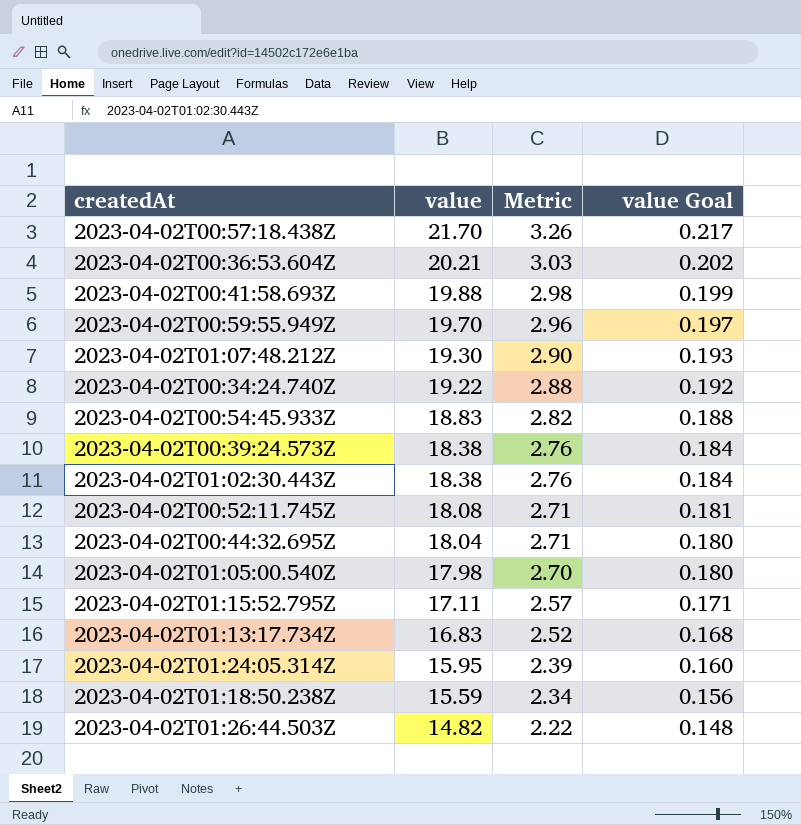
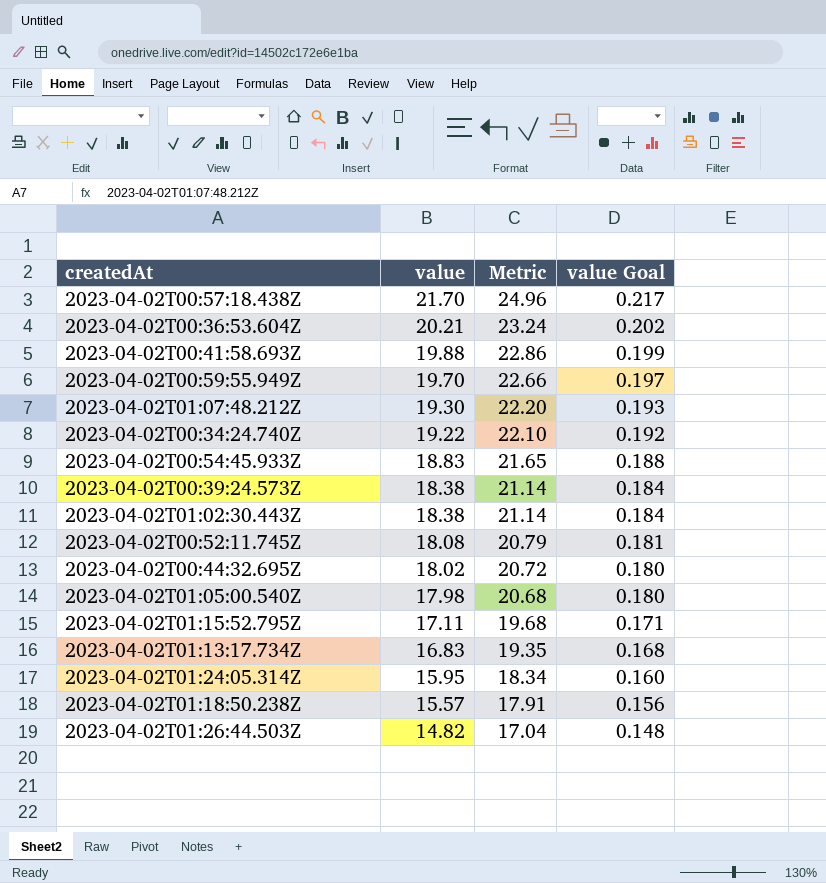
column Metric | formula: [value] * 0.15 -> [value] * 1.15
2023-04-02T00:44:32.695Z | value: 18.04 -> 18.02
2023-04-02T01:18:50.238Z | value: 15.59 -> 15.57

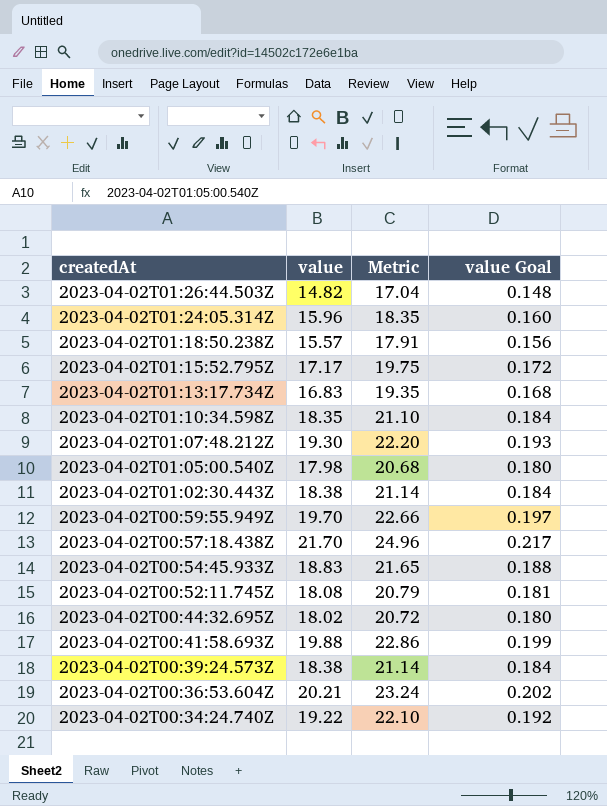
row order: value descending -> createdAt descending
2023-04-02T01:24:05.314Z | value: 15.95 -> 15.96
2023-04-02T01:24:05.314Z | Metric: 18.34 -> 18.35
2023-04-02T01:15:52.795Z | value: 17.11 -> 17.17
2023-04-02T01:15:52.795Z | Metric: 19.68 -> 19.75
2023-04-02T01:15:52.795Z | value Goal: 0.171 -> 0.172
row 2023-04-02T01:10:34.598Z: none -> 18.35 | 21.10 | 0.184

